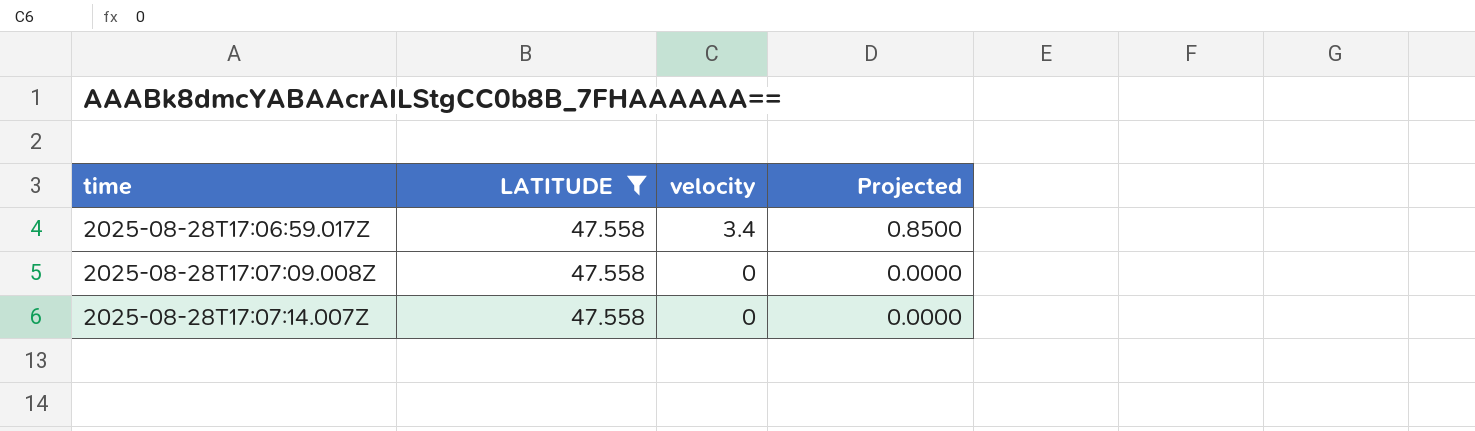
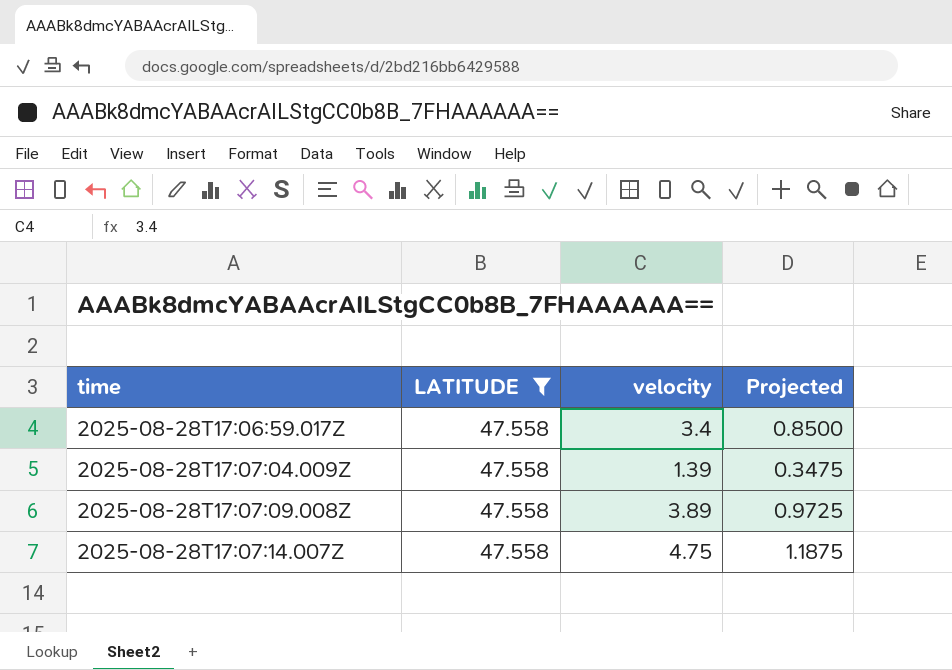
row 2025-08-28T17:07:04.009Z: none -> 47.558 | 1.39 | 0.3475
2025-08-28T17:07:09.008Z | velocity: 0 -> 3.89
2025-08-28T17:07:09.008Z | Projected: 0.0000 -> 0.9725
2025-08-28T17:07:14.007Z | velocity: 0 -> 4.75
2025-08-28T17:07:14.007Z | Projected: 0.0000 -> 1.1875

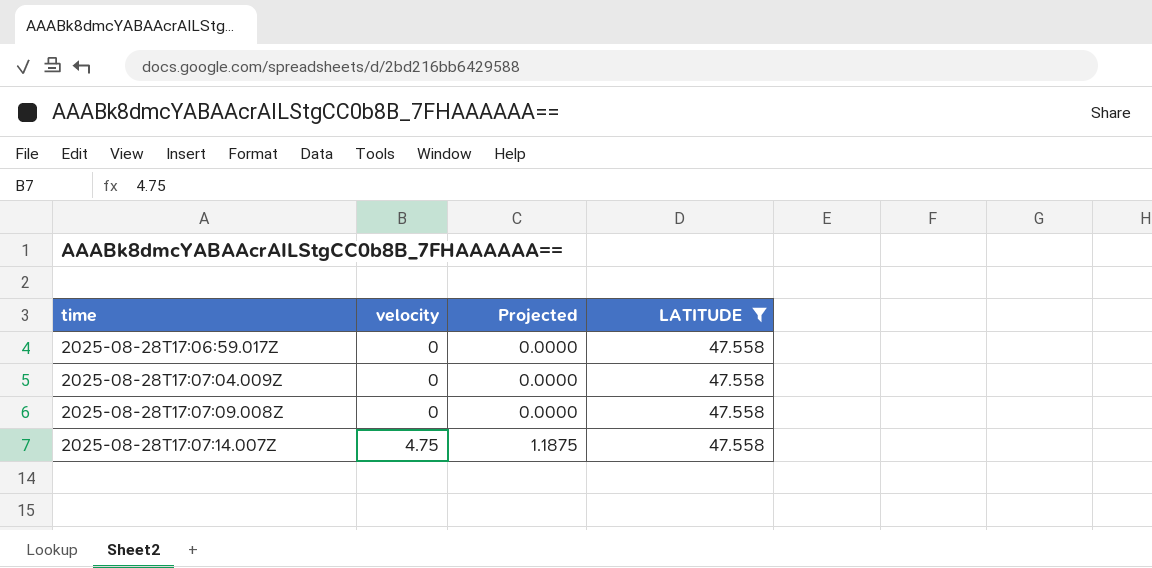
column LATITUDE | position: 2 -> 4
2025-08-28T17:06:59.017Z | velocity: 3.4 -> 0
2025-08-28T17:06:59.017Z | Projected: 0.8500 -> 0.0000
2025-08-28T17:07:04.009Z | velocity: 1.39 -> 0
2025-08-28T17:07:04.009Z | Projected: 0.3475 -> 0.0000
2025-08-28T17:07:09.008Z | velocity: 3.89 -> 0
2025-08-28T17:07:09.008Z | Projected: 0.9725 -> 0.0000

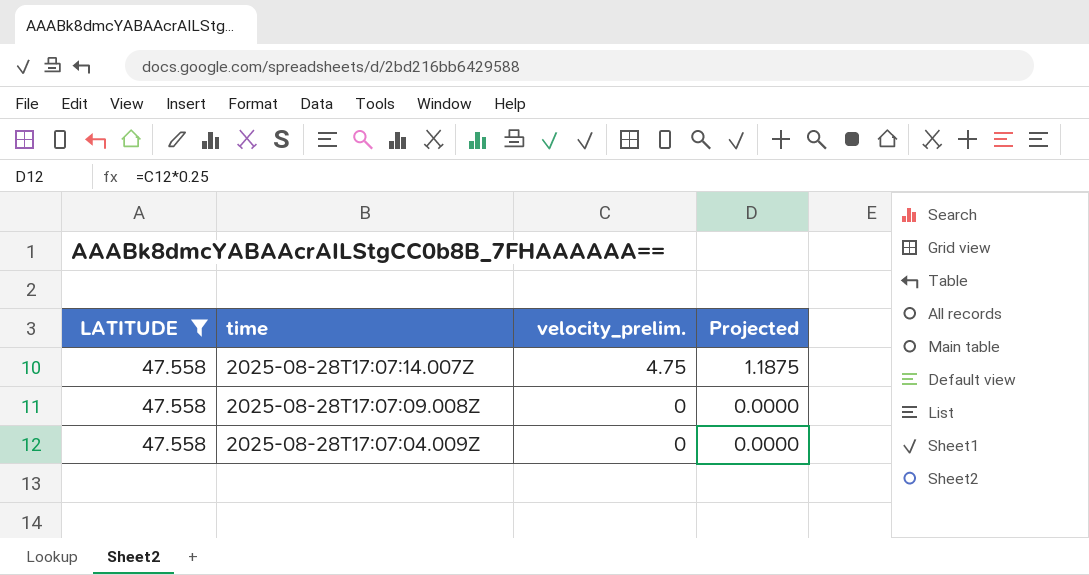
row order: time ascending -> time descending
column LATITUDE | position: 4 -> 1
column name: velocity -> velocity_prelim.
row 2025-08-28T17:06:59.017Z: 0 | 0.0000 | 47.558 -> none

